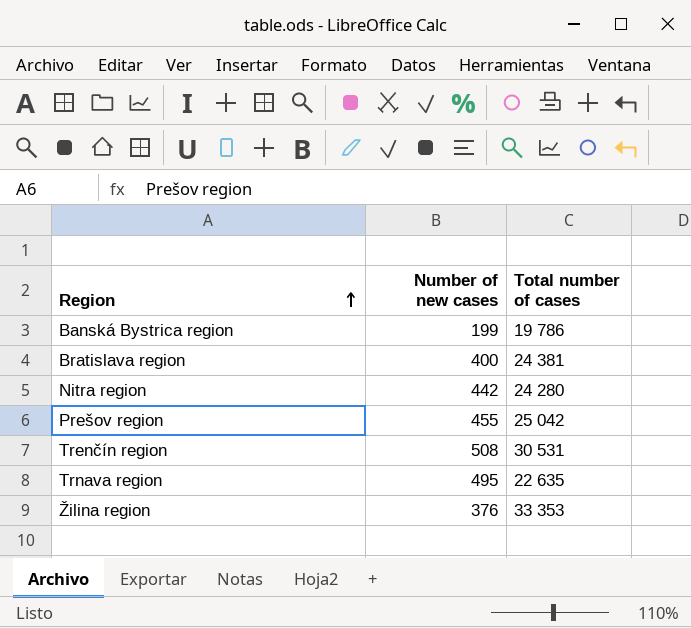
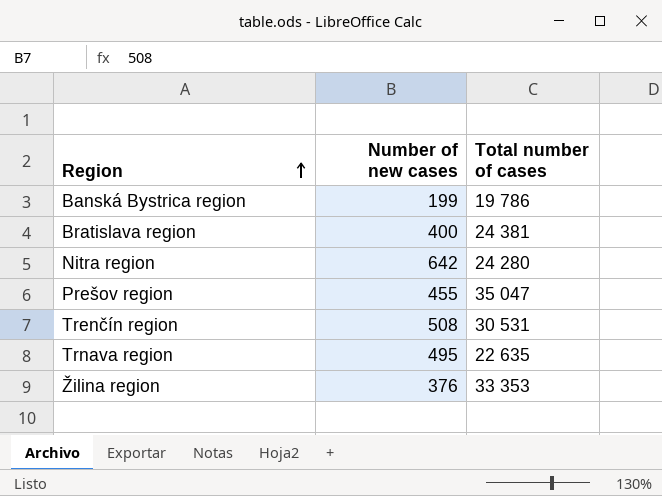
Nitra region | Number of new cases: 442 -> 642
Prešov region | Total number of cases: 25 042 -> 35 047

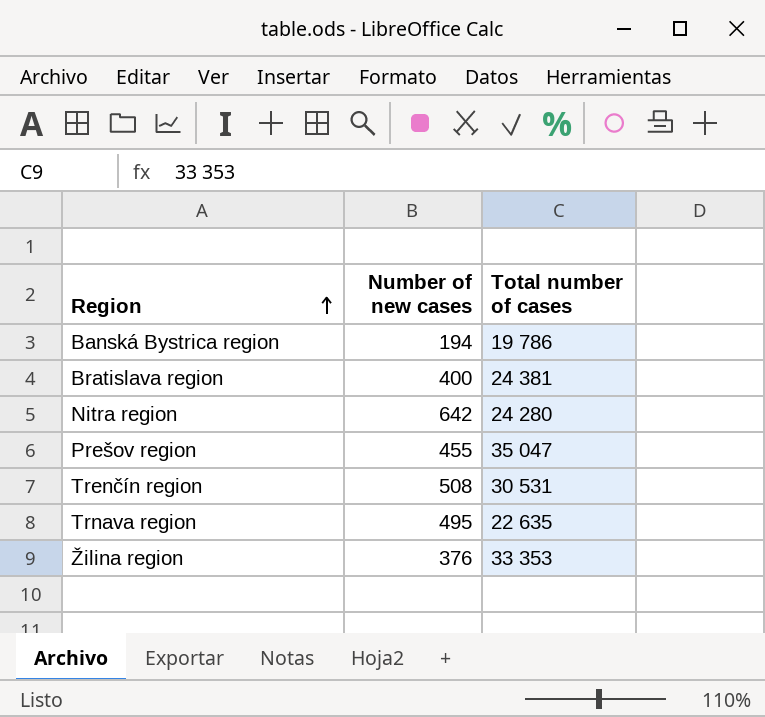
Banská Bystrica region | Number of new cases: 199 -> 194

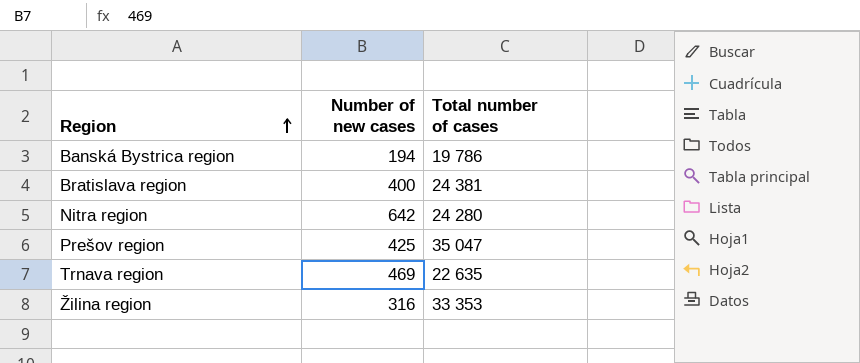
row Trenčín region: 508 | 30 531 -> none
Prešov region | Number of new cases: 455 -> 425
Trnava region | Number of new cases: 495 -> 469
Žilina region | Number of new cases: 376 -> 316

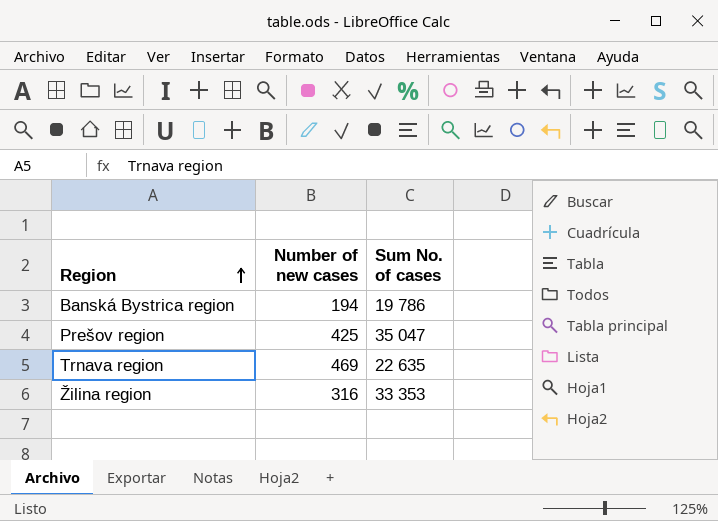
column name: Total number of cases -> Sum No. of cases
row Bratislava region: 400 | 24 381 -> none
row Nitra region: 642 | 24 280 -> none

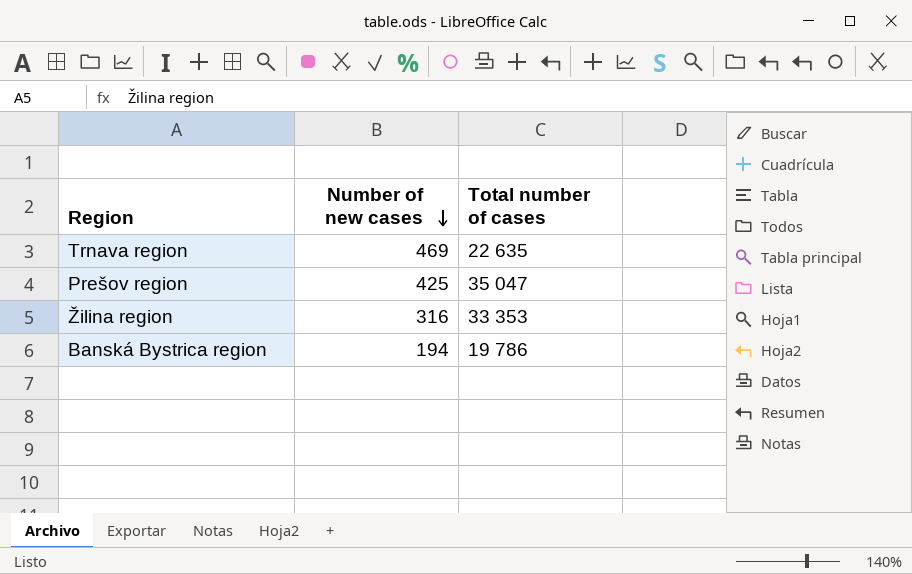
row order: Region ascending -> Number of new cases descending
column name: Sum No. of cases -> Total number of cases

